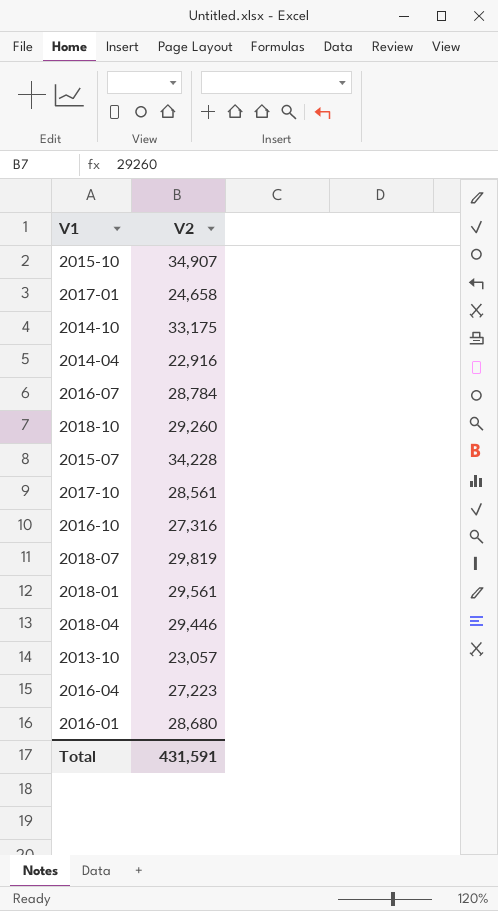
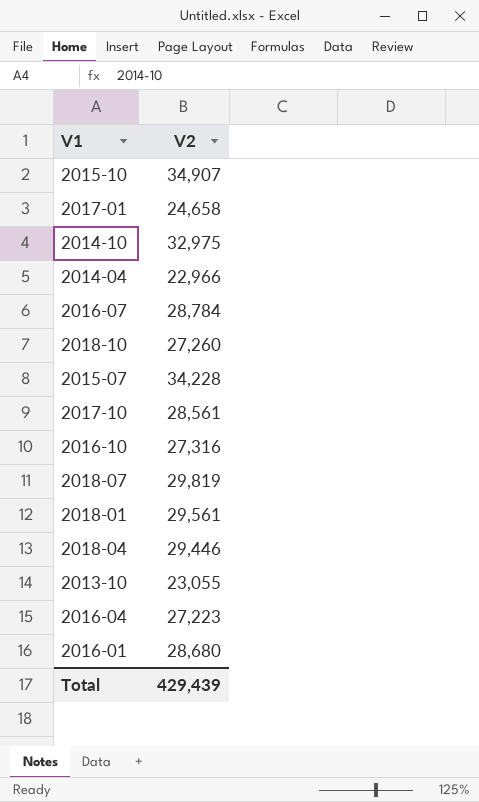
2014-10 | V2: 33,175 -> 32,975
2014-04 | V2: 22,916 -> 22,966
2018-10 | V2: 29,260 -> 27,260
2013-10 | V2: 23,057 -> 23,055
Total | V2: 431,591 -> 429,439

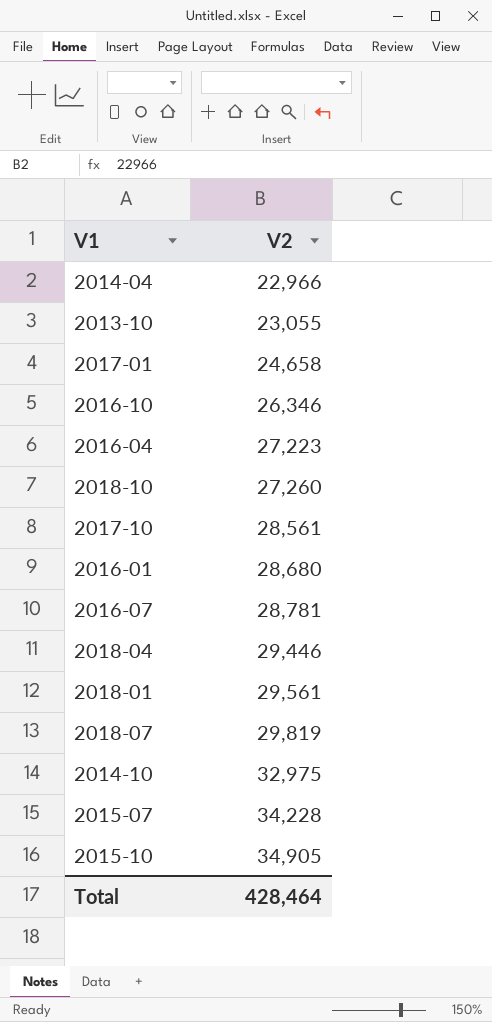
row order: none -> V2 ascending
2016-10 | V2: 27,316 -> 26,346
2016-07 | V2: 28,784 -> 28,781
2015-10 | V2: 34,907 -> 34,905
Total | V2: 429,439 -> 428,464

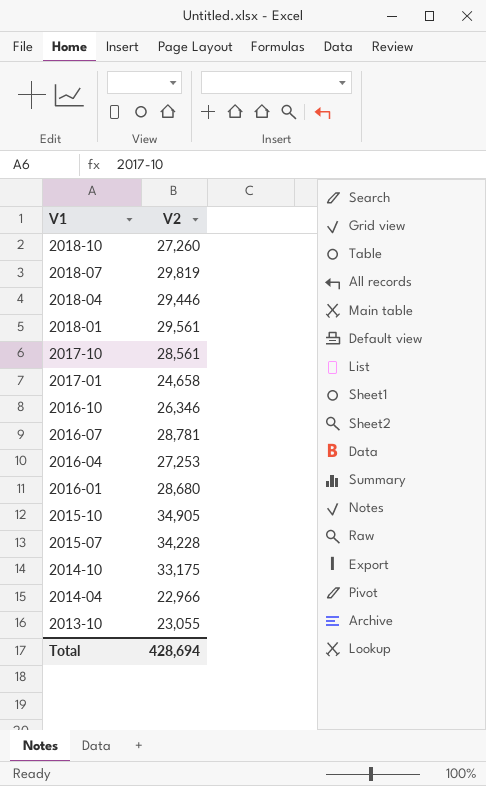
row order: V2 ascending -> V1 descending
2016-04 | V2: 27,223 -> 27,253
2014-10 | V2: 32,975 -> 33,175
Total | V2: 428,464 -> 428,694

